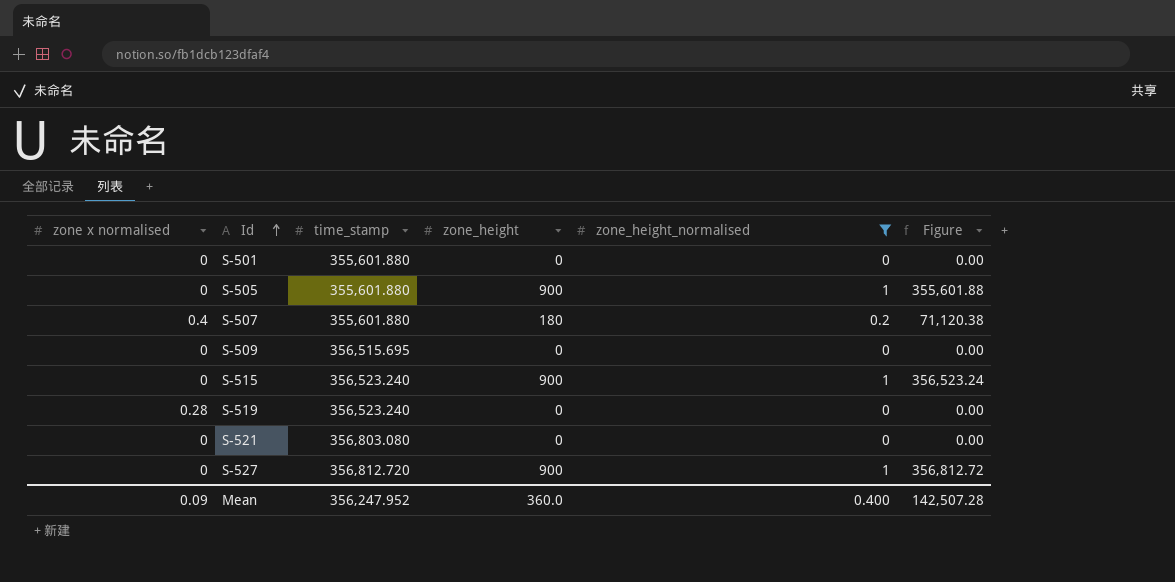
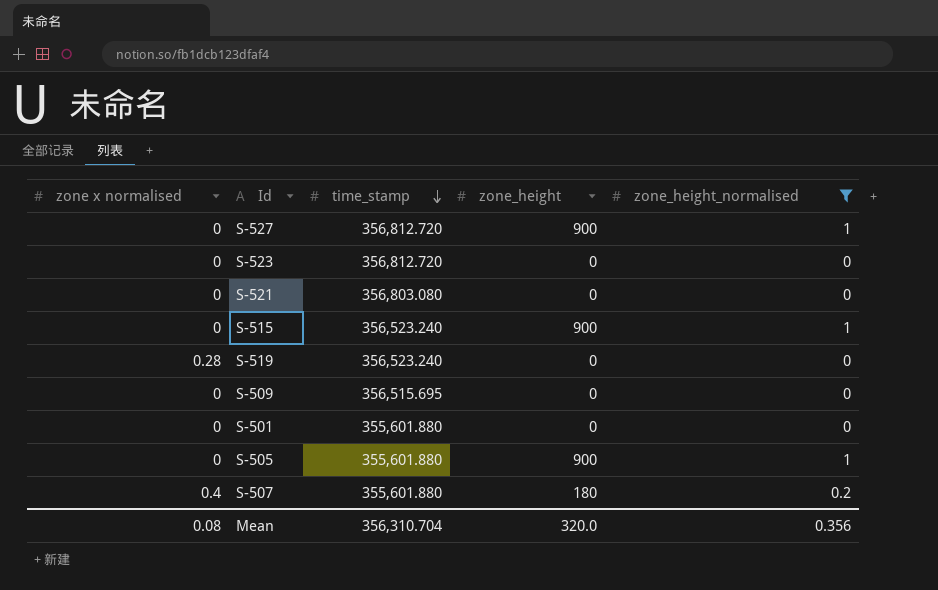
row order: Id ascending -> time_stamp descending
column Figure | formula: [time_stamp] * [zone_height_normalised] -> none
row S-523: none -> 0 | 356,812.720 | 0 | 0
Mean | zone x normalised: 0.09 -> 0.08
Mean | time_stamp: 356,247.952 -> 356,310.704
Mean | zone_height: 360.0 -> 320.0
Mean | zone_height_normalised: 0.400 -> 0.356

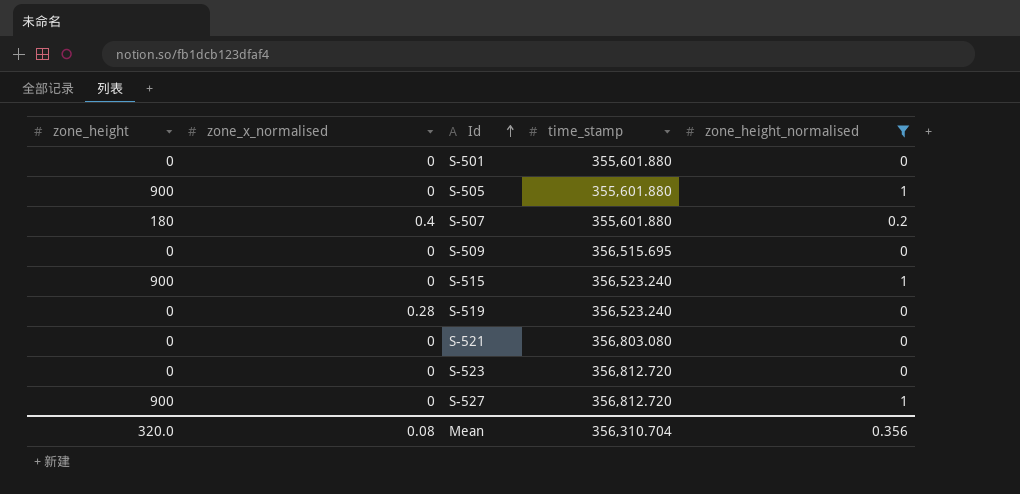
row order: time_stamp descending -> Id ascending
column zone_height | position: 4 -> 1
column name: zone x normalised -> zone_x_normalised

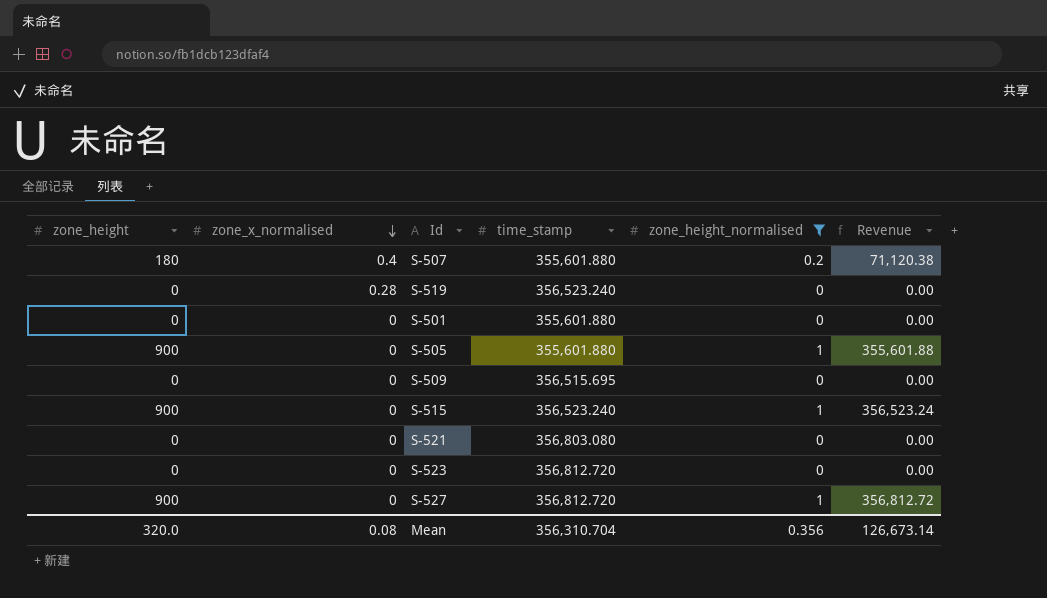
row order: Id ascending -> zone_x_normalised descending
column Revenue | formula: none -> [time_stamp] * [zone_height_normalised]

